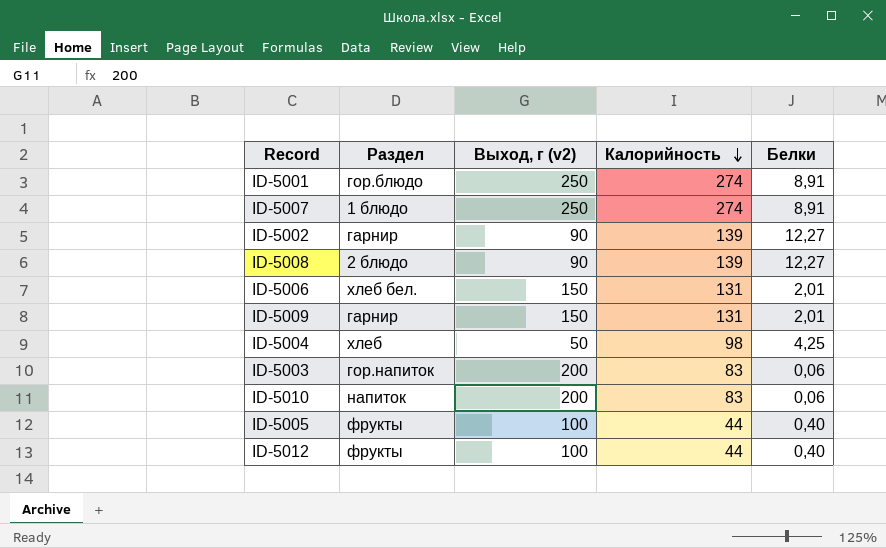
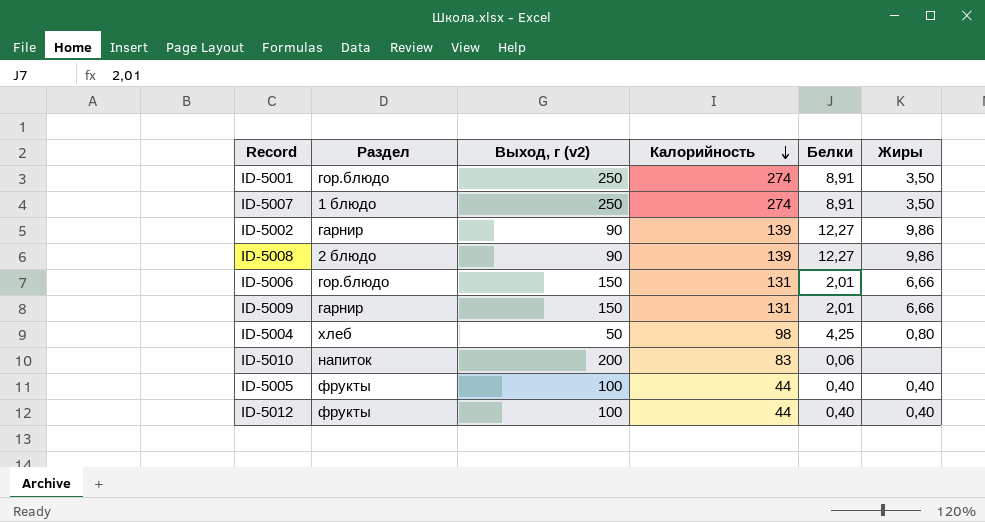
column Жиры | position: none -> 6
row ID-5003: гор.напиток | 200 | 83 | 0,06 -> none
ID-5006 | Раздел: хлеб бел. -> гор.блюдо

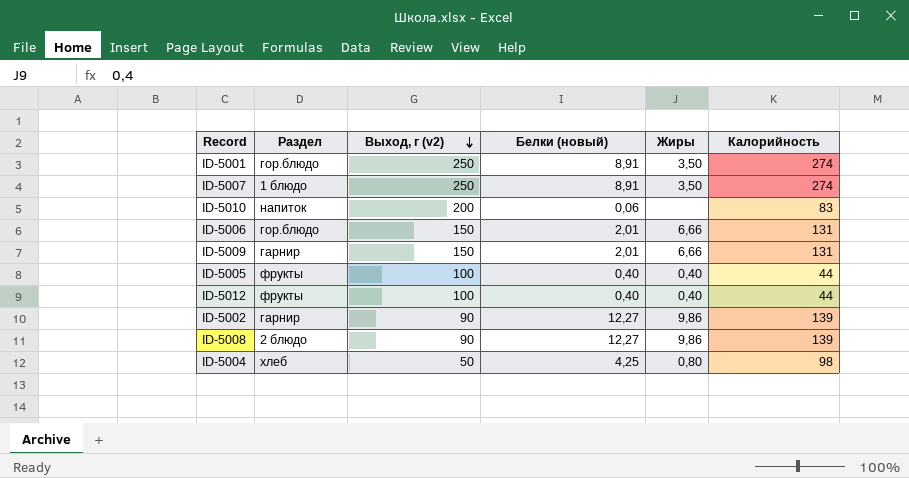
row order: Калорийность descending -> Выход, г (v2) descending
column name: Белки -> Белки (новый)
column Калорийность | position: 4 -> 6

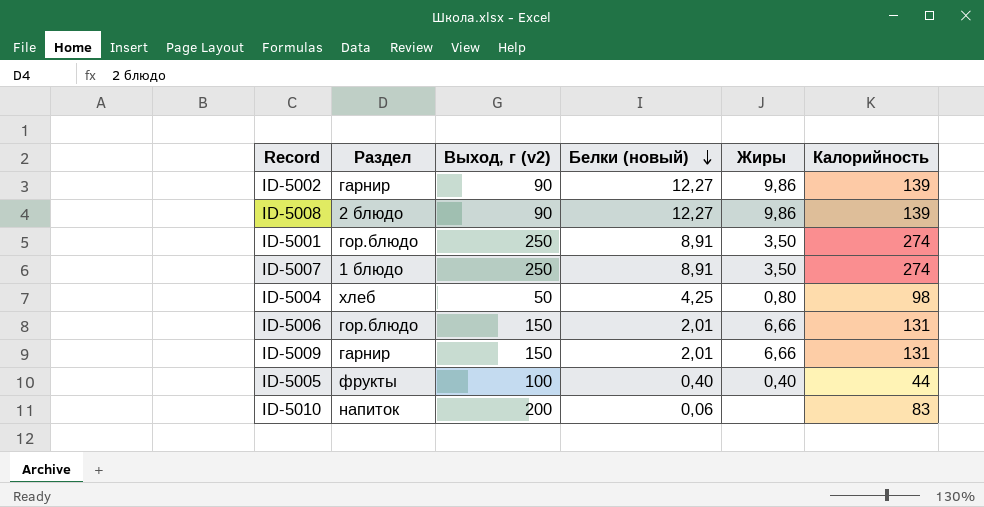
row order: Выход, г (v2) descending -> Белки (новый) descending
row ID-5012: фрукты | 100 | 0,40 | 0,40 | 44 -> none

